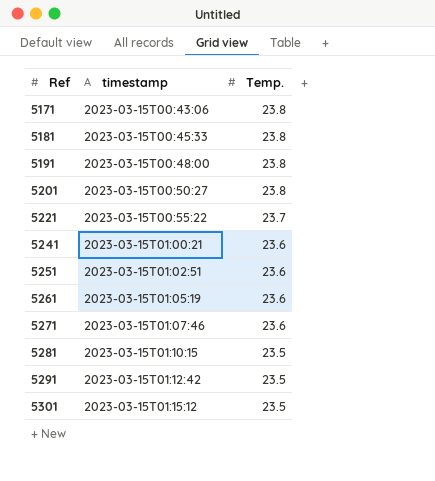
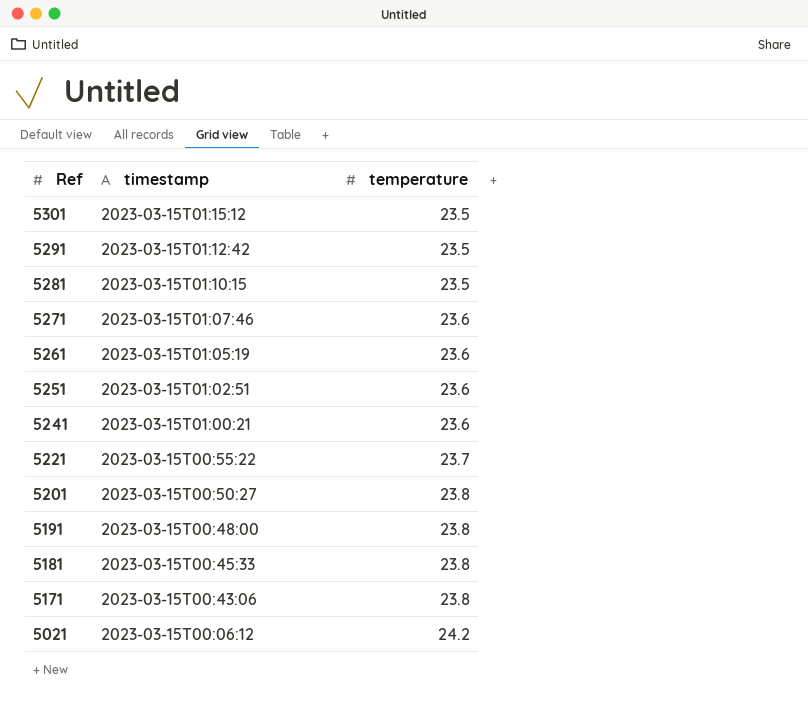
row order: Ref ascending -> Ref descending
column name: Temp. -> temperature
row 5021: none -> 2023-03-15T00:06:12 | 24.2

